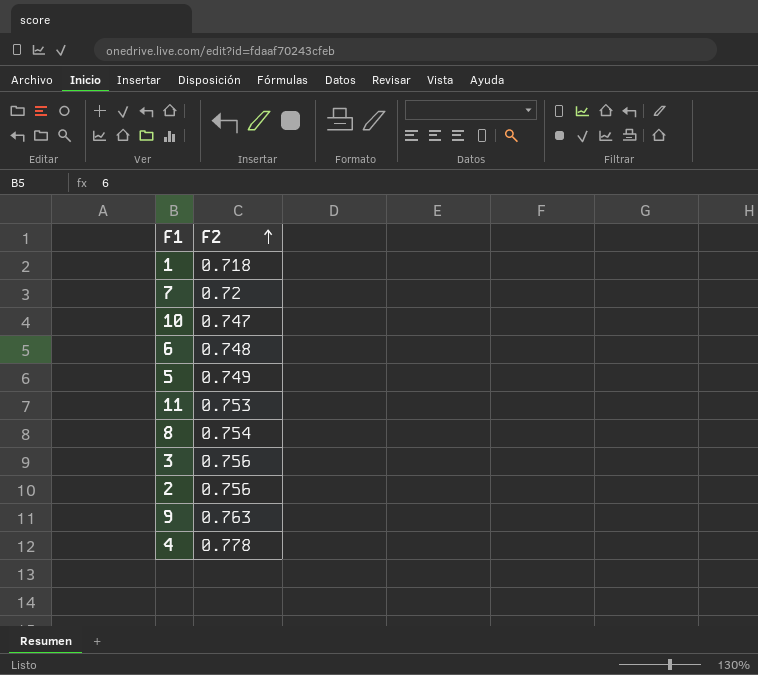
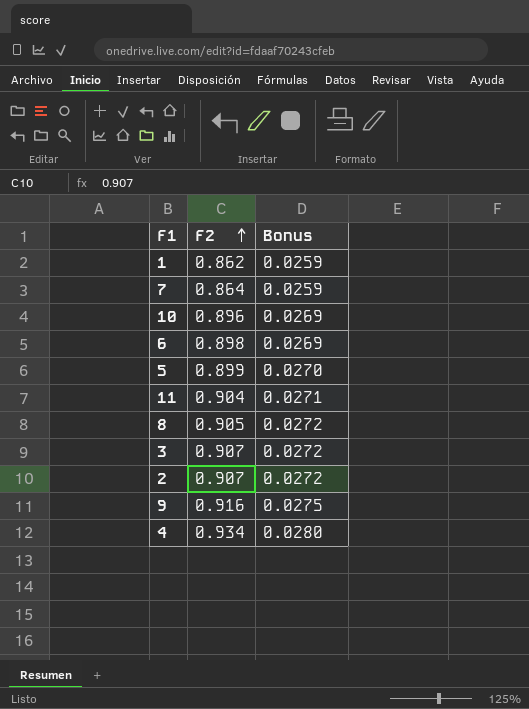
column Bonus | formula: none -> [F2] * 0.03
1 | F2: 0.718 -> 0.862
7 | F2: 0.72 -> 0.864
10 | F2: 0.747 -> 0.896
6 | F2: 0.748 -> 0.898
5 | F2: 0.749 -> 0.899
11 | F2: 0.753 -> 0.904
8 | F2: 0.754 -> 0.905
3 | F2: 0.756 -> 0.907
2 | F2: 0.756 -> 0.907
9 | F2: 0.763 -> 0.916
4 | F2: 0.778 -> 0.934

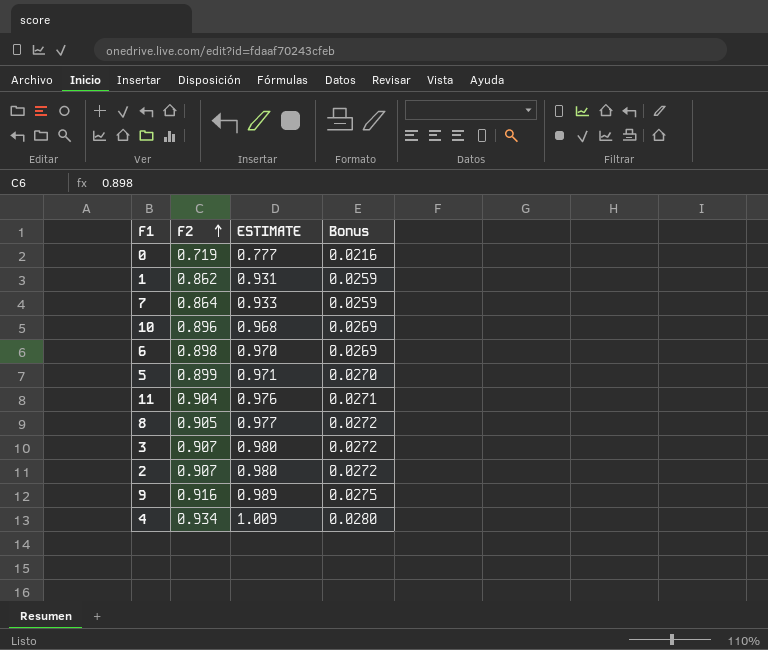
column ESTIMATE | formula: none -> [F2] * 1.08
row 0: none -> 0.719 | 0.777 | 0.0216

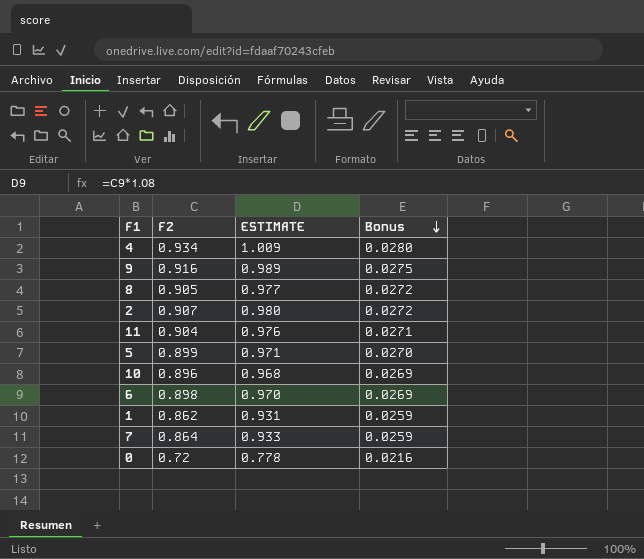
row order: F2 ascending -> Bonus descending
row 3: 0.907 | 0.980 | 0.0272 -> none
0 | F2: 0.719 -> 0.72
0 | ESTIMATE: 0.777 -> 0.778

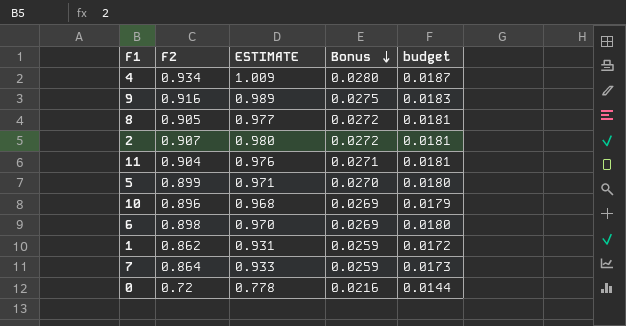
column budget | formula: none -> [F2] * 0.02

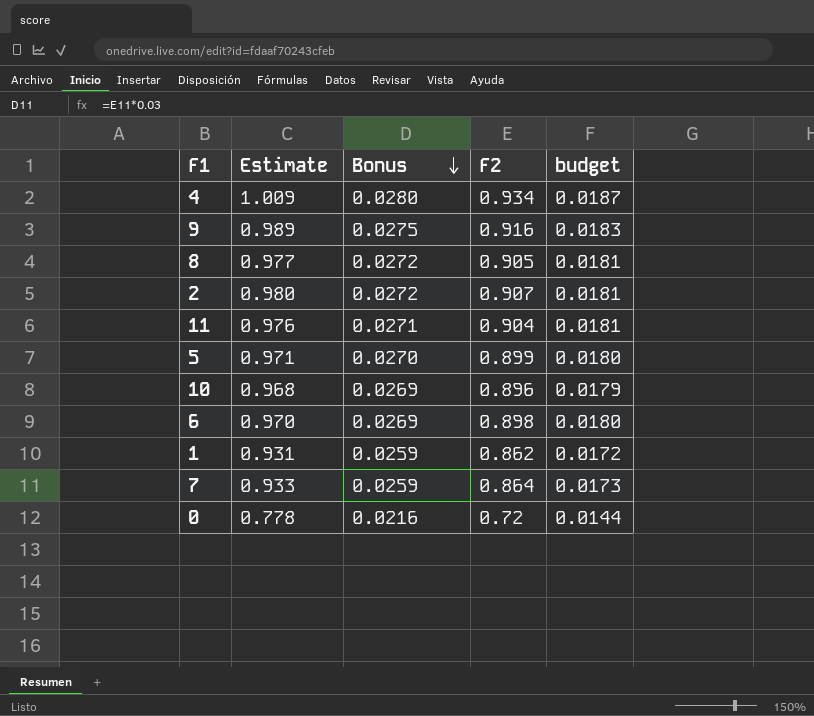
column name: ESTIMATE -> Estimate
column F2 | position: 2 -> 4

